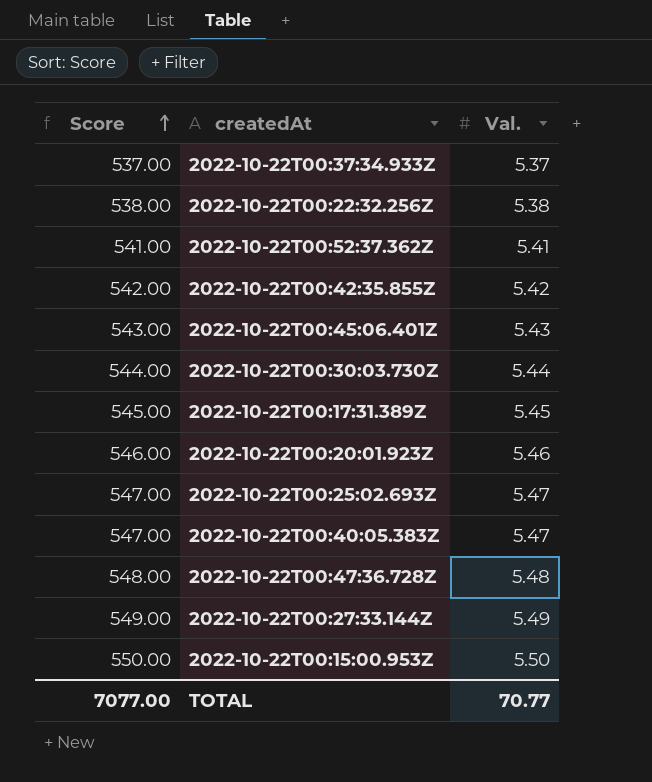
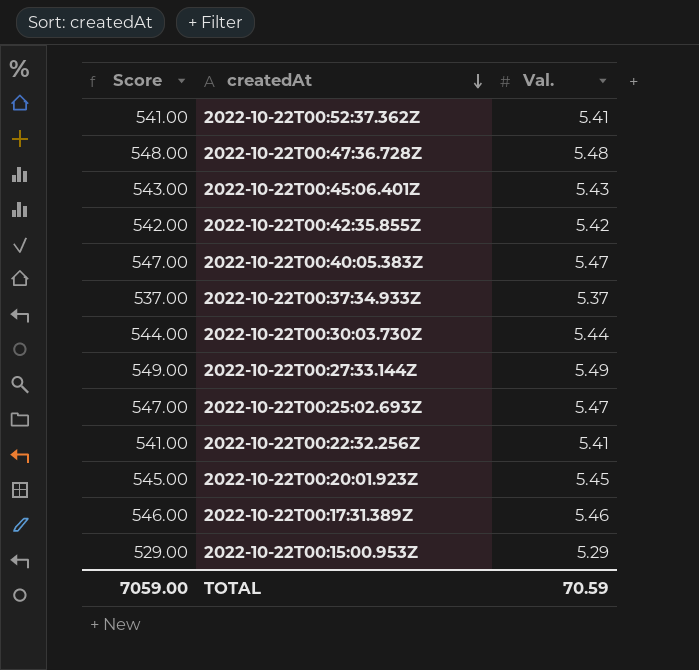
row order: Score ascending -> createdAt descending
2022-10-22T00:22:32.256Z | Score: 538.00 -> 541.00
2022-10-22T00:22:32.256Z | Val.: 5.38 -> 5.41
2022-10-22T00:20:01.923Z | Score: 546.00 -> 545.00
2022-10-22T00:20:01.923Z | Val.: 5.46 -> 5.45
2022-10-22T00:17:31.389Z | Score: 545.00 -> 546.00
2022-10-22T00:17:31.389Z | Val.: 5.45 -> 5.46
2022-10-22T00:15:00.953Z | Score: 550.00 -> 529.00
2022-10-22T00:15:00.953Z | Val.: 5.50 -> 5.29
TOTAL | Score: 7077.00 -> 7059.00
TOTAL | Val.: 70.77 -> 70.59

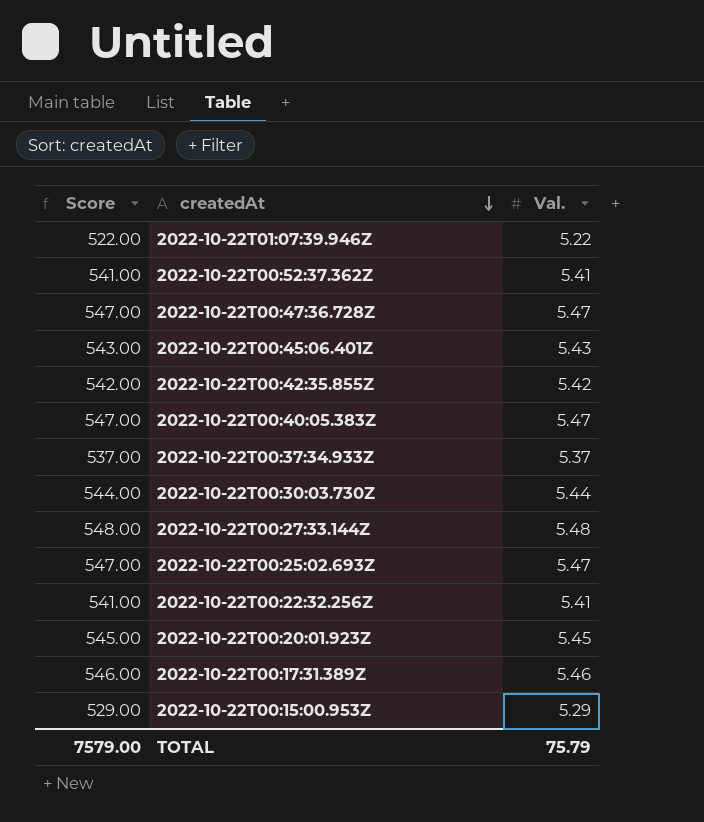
row 2022-10-22T01:07:39.946Z: none -> 522.00 | 5.22
2022-10-22T00:47:36.728Z | Score: 548.00 -> 547.00
2022-10-22T00:47:36.728Z | Val.: 5.48 -> 5.47
2022-10-22T00:27:33.144Z | Score: 549.00 -> 548.00
2022-10-22T00:27:33.144Z | Val.: 5.49 -> 5.48
TOTAL | Score: 7059.00 -> 7579.00
TOTAL | Val.: 70.59 -> 75.79

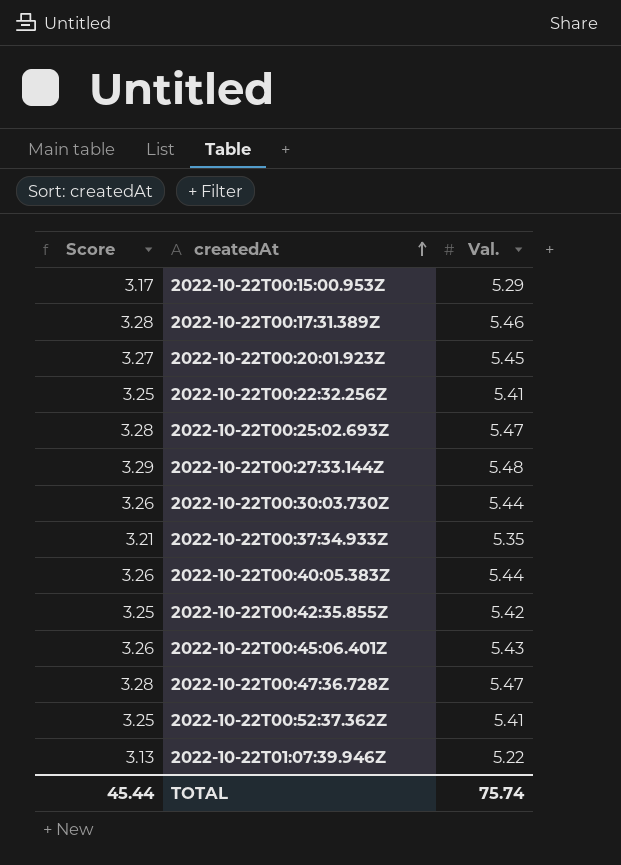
row order: createdAt descending -> createdAt ascending
column Score | formula: [Val.] * 100 -> [Val.] * 0.6
2022-10-22T00:37:34.933Z | Val.: 5.37 -> 5.35
2022-10-22T00:40:05.383Z | Val.: 5.47 -> 5.44
TOTAL | Score: 7579.00 -> 45.44
TOTAL | Val.: 75.79 -> 75.74

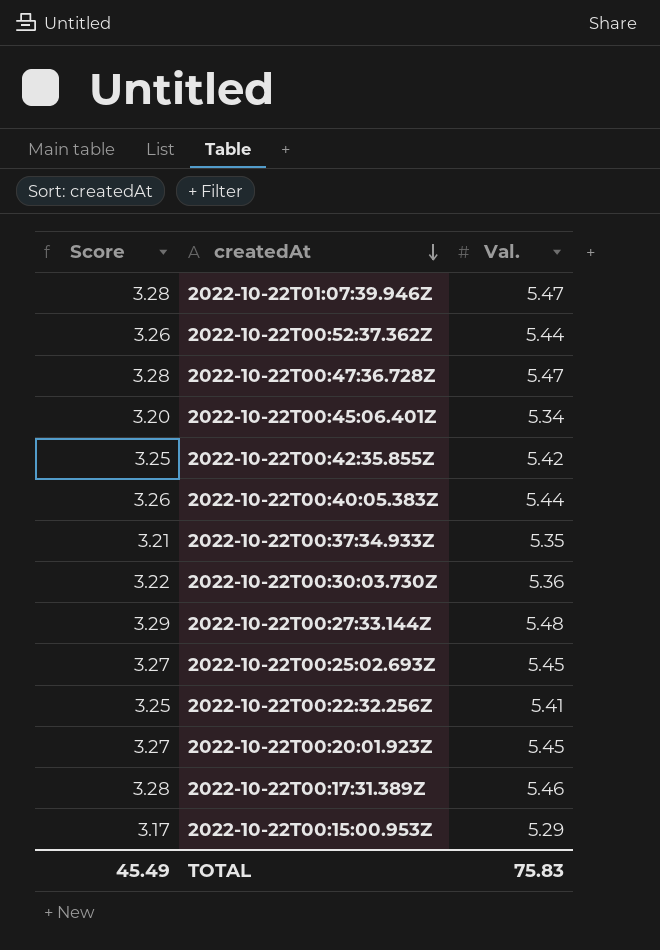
row order: createdAt ascending -> createdAt descending
2022-10-22T01:07:39.946Z | Score: 3.13 -> 3.28
2022-10-22T01:07:39.946Z | Val.: 5.22 -> 5.47
2022-10-22T00:52:37.362Z | Score: 3.25 -> 3.26
2022-10-22T00:52:37.362Z | Val.: 5.41 -> 5.44
2022-10-22T00:45:06.401Z | Score: 3.26 -> 3.20
2022-10-22T00:45:06.401Z | Val.: 5.43 -> 5.34
2022-10-22T00:30:03.730Z | Score: 3.26 -> 3.22
2022-10-22T00:30:03.730Z | Val.: 5.44 -> 5.36
2022-10-22T00:25:02.693Z | Score: 3.28 -> 3.27
2022-10-22T00:25:02.693Z | Val.: 5.47 -> 5.45
TOTAL | Score: 45.44 -> 45.49
TOTAL | Val.: 75.74 -> 75.83

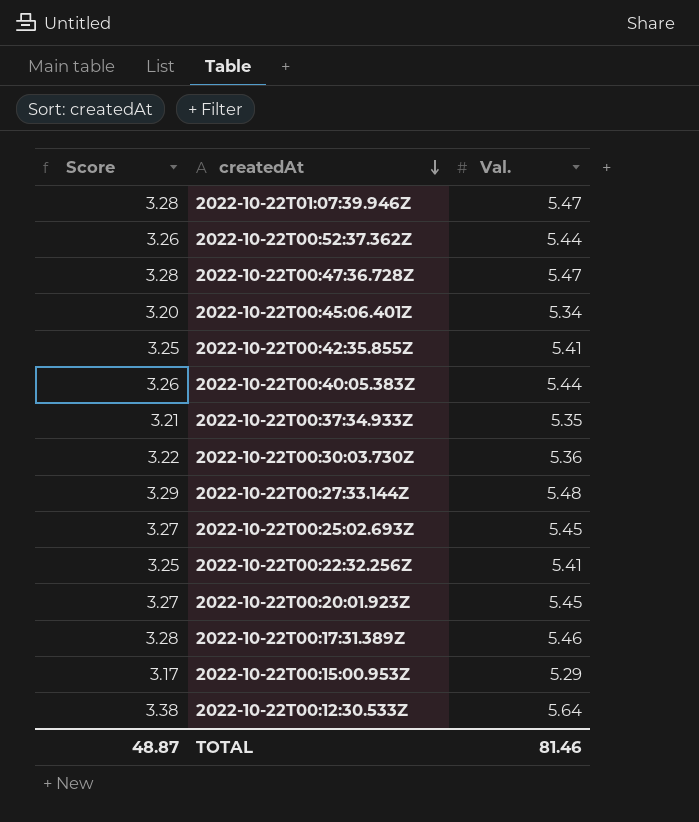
2022-10-22T00:42:35.855Z | Val.: 5.42 -> 5.41
row 2022-10-22T00:12:30.533Z: none -> 3.38 | 5.64
TOTAL | Score: 45.49 -> 48.87
TOTAL | Val.: 75.83 -> 81.46

